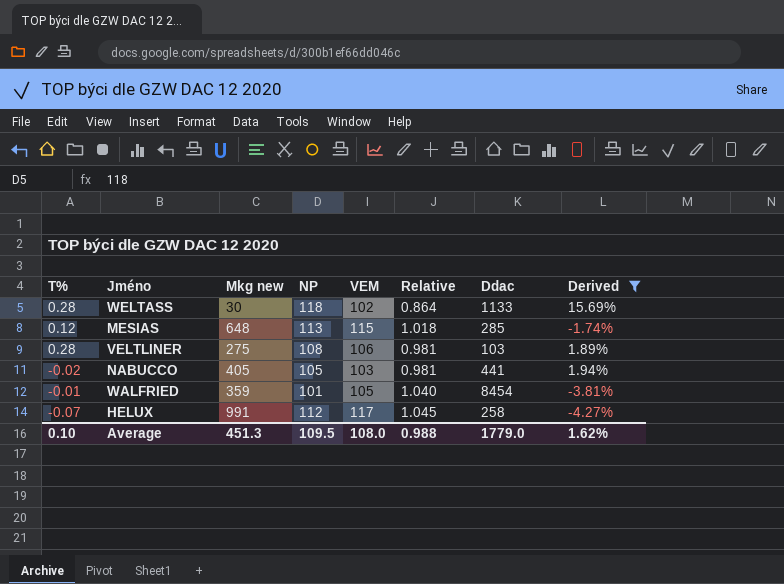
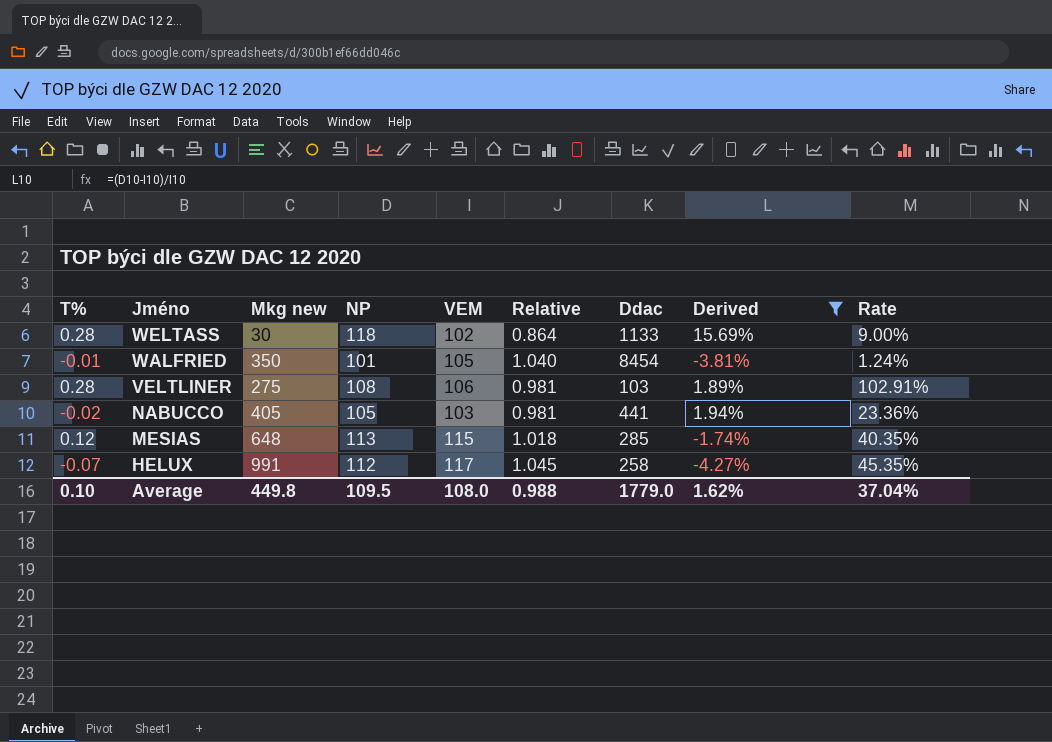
row order: none -> Jméno descending
column Rate | formula: none -> [VEM] / [Ddac]
WALFRIED | Mkg new: 359 -> 350
Average | Mkg new: 451.3 -> 449.8

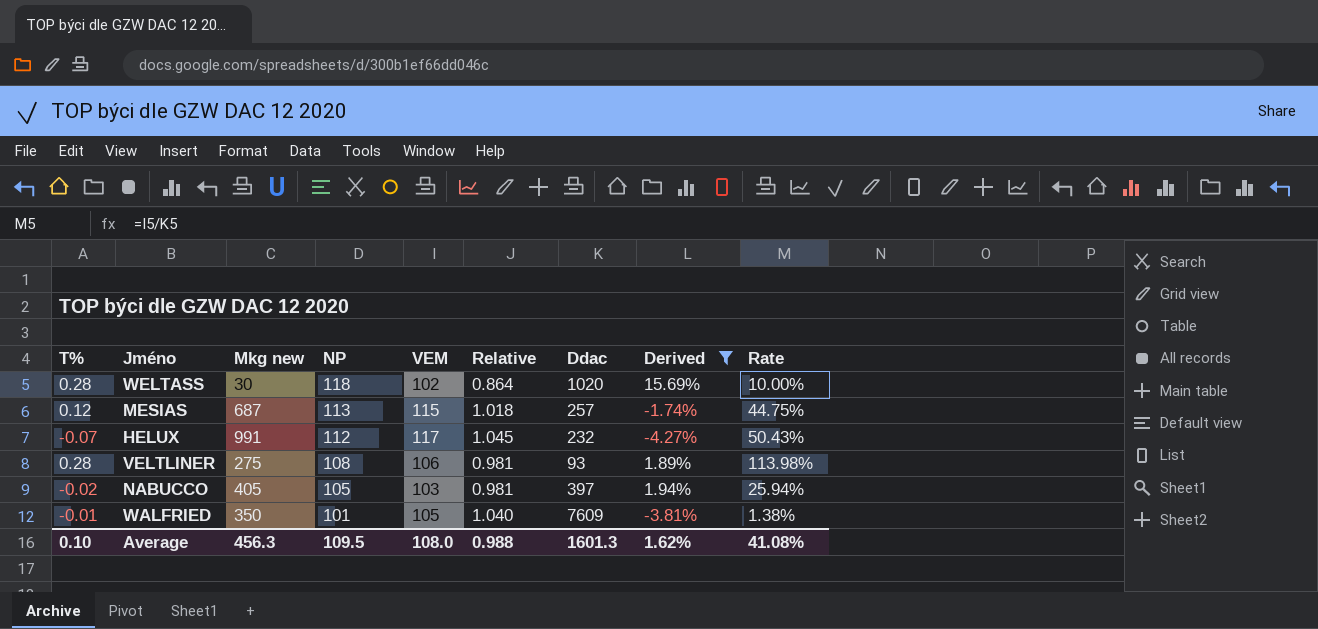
row order: Jméno descending -> NP descending
WELTASS | Ddac: 1133 -> 1020
WELTASS | Rate: 9.00% -> 10.00%
MESIAS | Mkg new: 648 -> 687
MESIAS | Ddac: 285 -> 257
MESIAS | Rate: 40.35% -> 44.75%
HELUX | Ddac: 258 -> 232
HELUX | Rate: 45.35% -> 50.43%
VELTLINER | Ddac: 103 -> 93
VELTLINER | Rate: 102.91% -> 113.98%
NABUCCO | Ddac: 441 -> 397
NABUCCO | Rate: 23.36% -> 25.94%
WALFRIED | Ddac: 8454 -> 7609
WALFRIED | Rate: 1.24% -> 1.38%
Average | Mkg new: 449.8 -> 456.3
Average | Ddac: 1779.0 -> 1601.3
Average | Rate: 37.04% -> 41.08%

